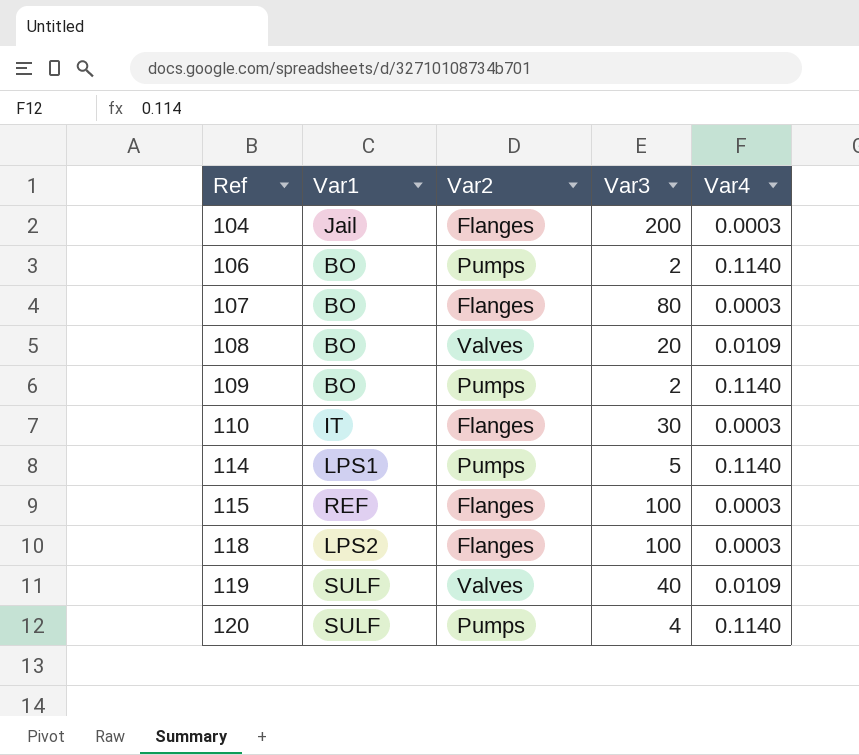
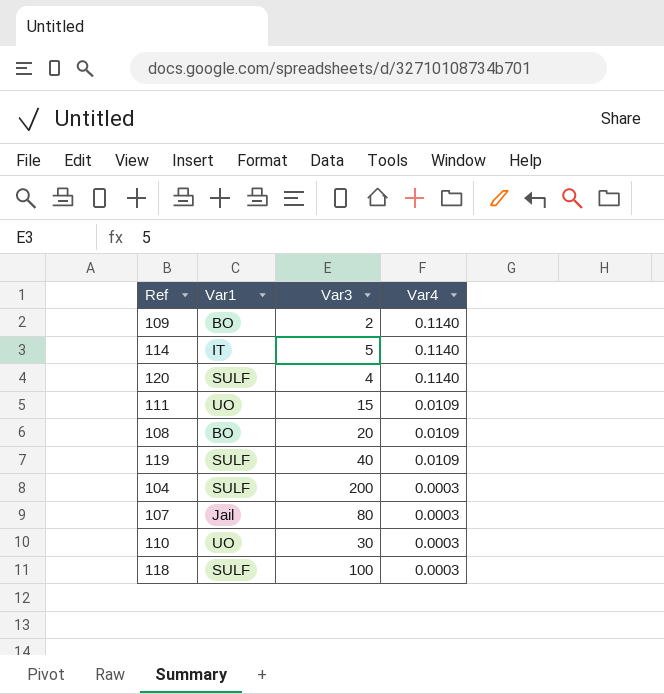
row order: Ref ascending -> Var4 descending
column Var2 | position: 3 -> none
row 106: BO | Pumps | 2 | 0.1140 -> none
row 115: REF | Flanges | 100 | 0.0003 -> none
114 | Var1: LPS1 -> IT
row 111: none -> UO | 15 | 0.0109
104 | Var1: Jail -> SULF
107 | Var1: BO -> Jail
110 | Var1: IT -> UO
118 | Var1: LPS2 -> SULF

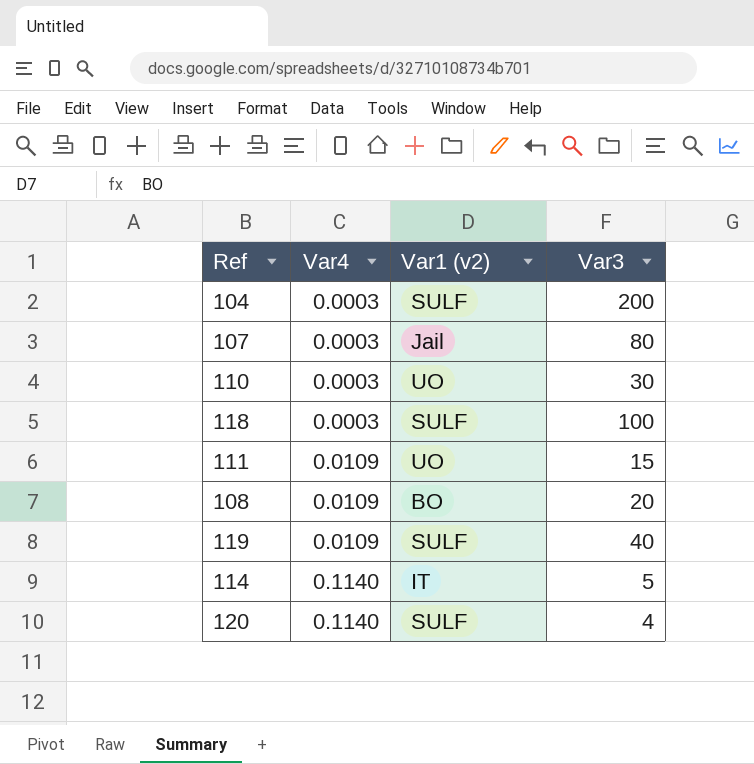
row order: Var4 descending -> Var4 ascending
column Var4 | position: 4 -> 2
column name: Var1 -> Var1 (v2)
row 109: BO | 2 | 0.1140 -> none

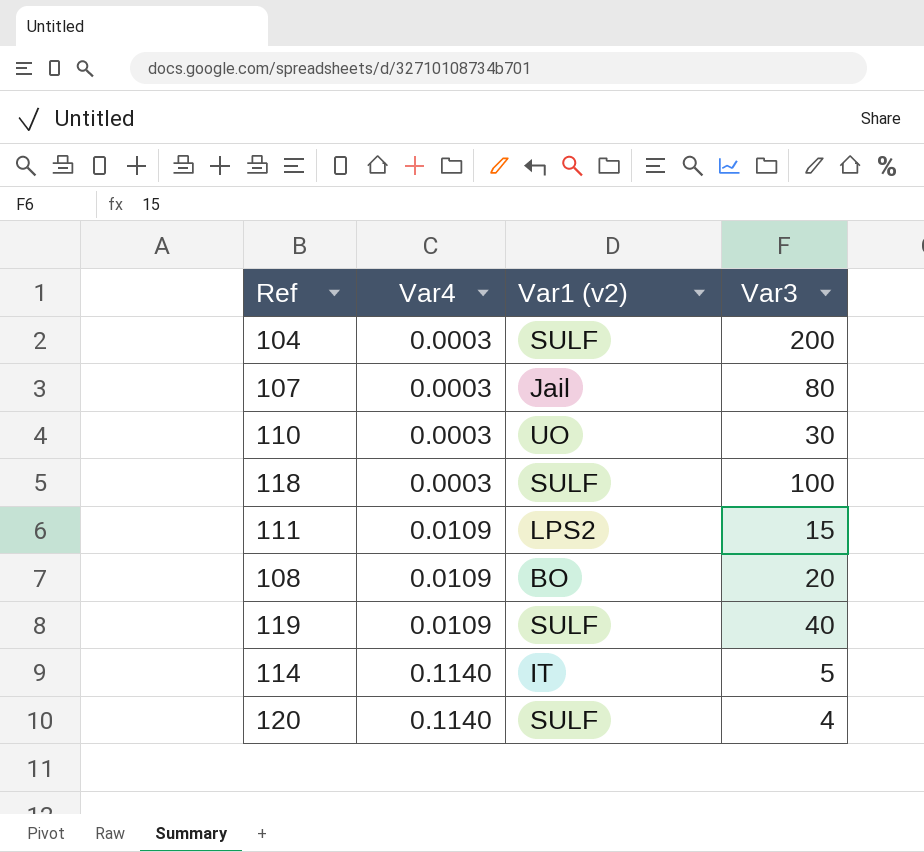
111 | Var1 (v2): UO -> LPS2

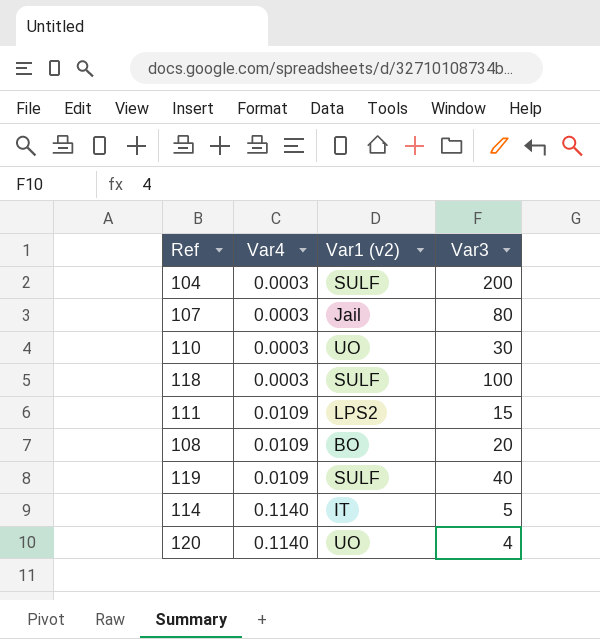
120 | Var1 (v2): SULF -> UO

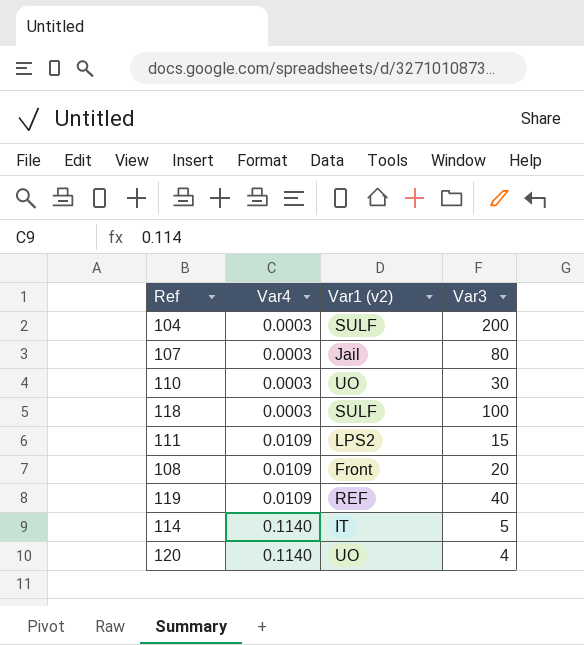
108 | Var1 (v2): BO -> Front
119 | Var1 (v2): SULF -> REF

